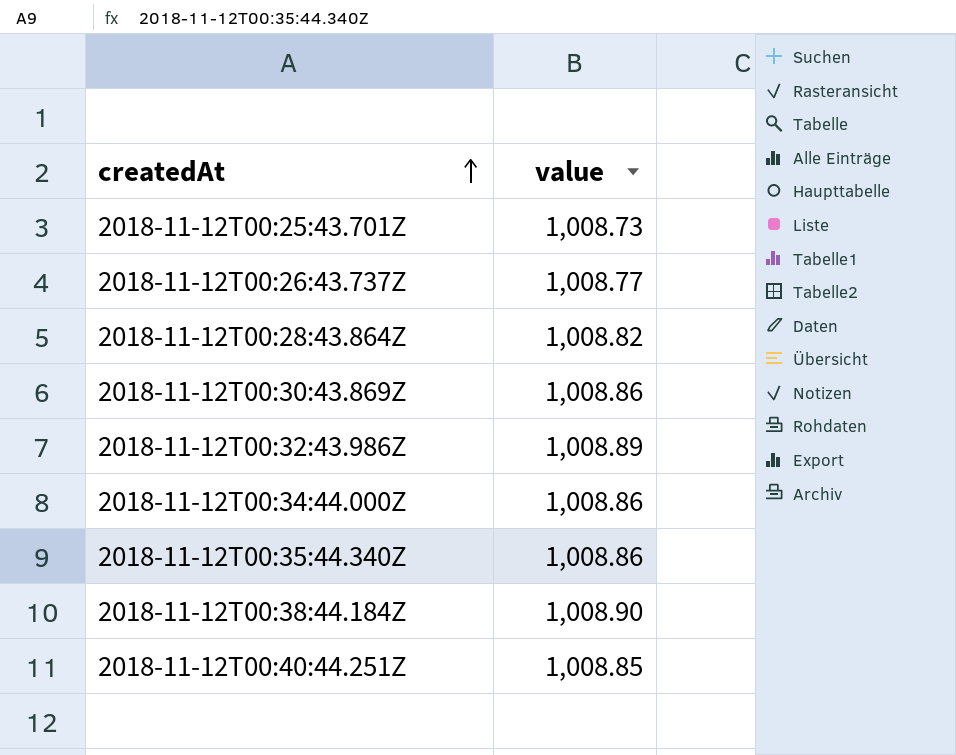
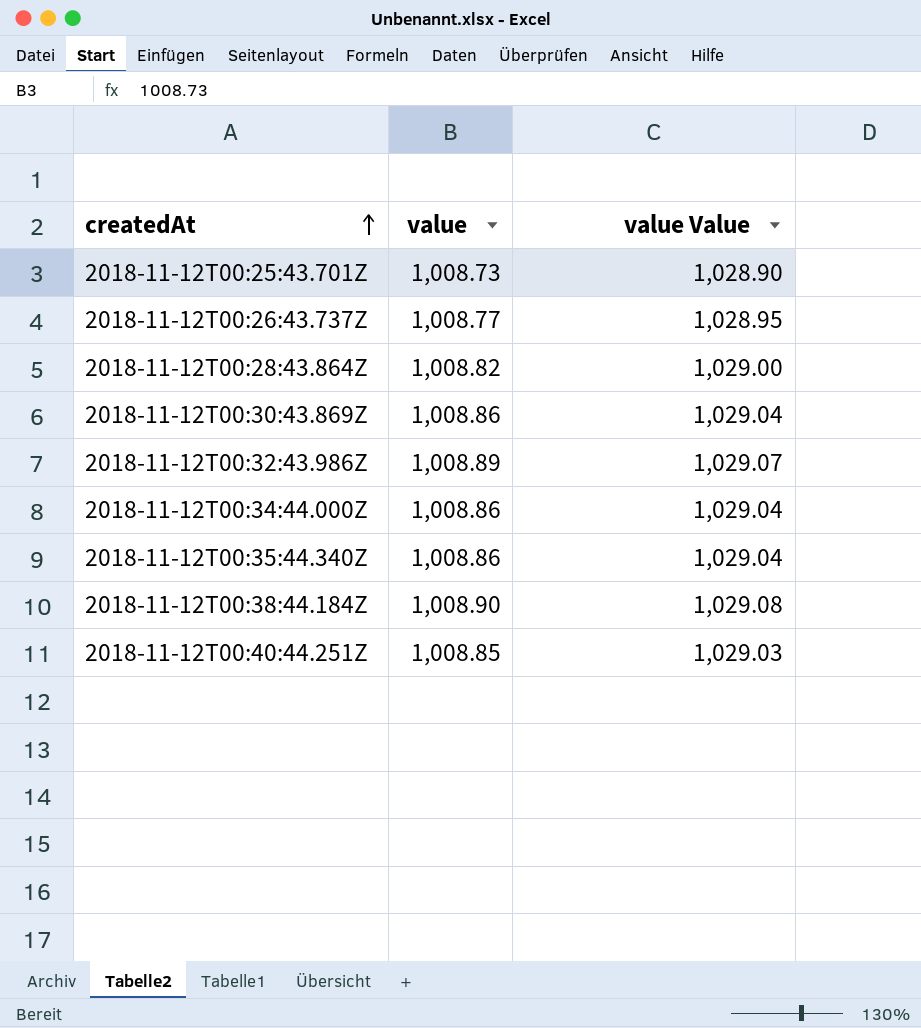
column value Value | formula: none -> [value] * 1.02

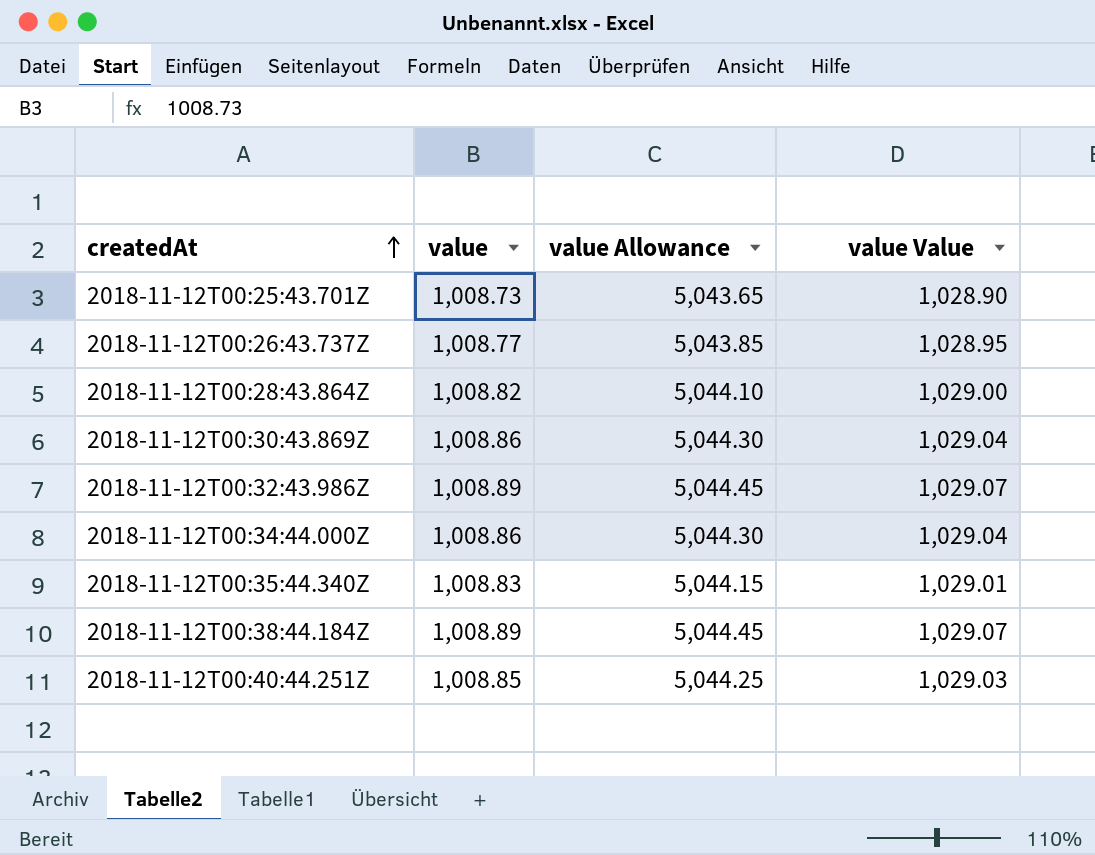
column value Allowance | formula: none -> [value] * 5
2018-11-12T00:35:44.340Z | value: 1,008.86 -> 1,008.83
2018-11-12T00:35:44.340Z | value Value: 1,029.04 -> 1,029.01
2018-11-12T00:38:44.184Z | value: 1,008.90 -> 1,008.89
2018-11-12T00:38:44.184Z | value Value: 1,029.08 -> 1,029.07

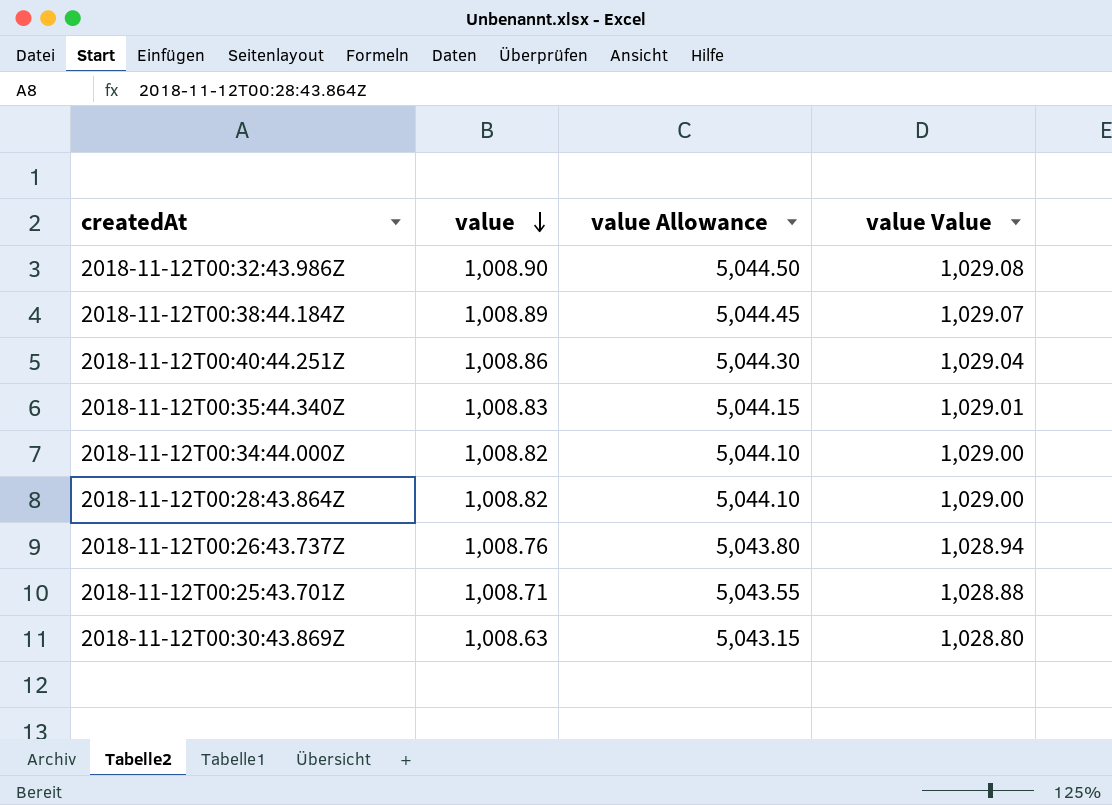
row order: createdAt ascending -> value descending
2018-11-12T00:32:43.986Z | value: 1,008.89 -> 1,008.90
2018-11-12T00:32:43.986Z | value Allowance: 5,044.45 -> 5,044.50
2018-11-12T00:32:43.986Z | value Value: 1,029.07 -> 1,029.08
2018-11-12T00:40:44.251Z | value: 1,008.85 -> 1,008.86
2018-11-12T00:40:44.251Z | value Allowance: 5,044.25 -> 5,044.30
2018-11-12T00:40:44.251Z | value Value: 1,029.03 -> 1,029.04
2018-11-12T00:34:44.000Z | value: 1,008.86 -> 1,008.82
2018-11-12T00:34:44.000Z | value Allowance: 5,044.30 -> 5,044.10
2018-11-12T00:34:44.000Z | value Value: 1,029.04 -> 1,029.00
2018-11-12T00:26:43.737Z | value: 1,008.77 -> 1,008.76
2018-11-12T00:26:43.737Z | value Allowance: 5,043.85 -> 5,043.80
2018-11-12T00:26:43.737Z | value Value: 1,028.95 -> 1,028.94
2018-11-12T00:25:43.701Z | value: 1,008.73 -> 1,008.71
2018-11-12T00:25:43.701Z | value Allowance: 5,043.65 -> 5,043.55
2018-11-12T00:25:43.701Z | value Value: 1,028.90 -> 1,028.88
2018-11-12T00:30:43.869Z | value: 1,008.86 -> 1,008.63
2018-11-12T00:30:43.869Z | value Allowance: 5,044.30 -> 5,043.15
2018-11-12T00:30:43.869Z | value Value: 1,029.04 -> 1,028.80

